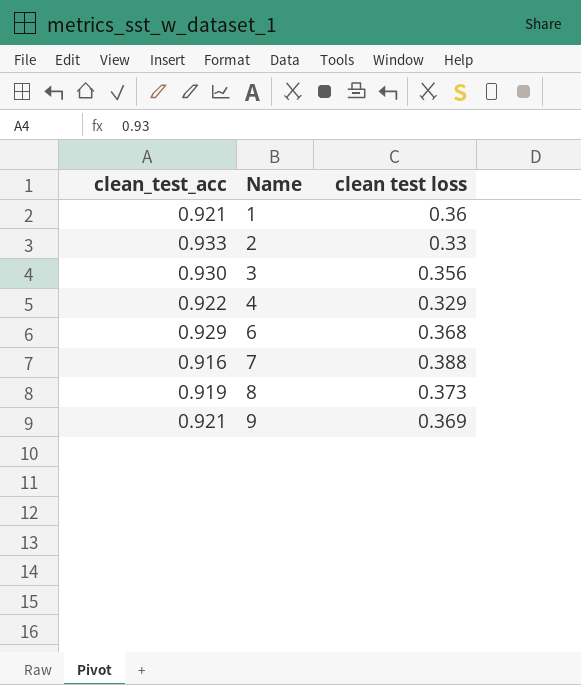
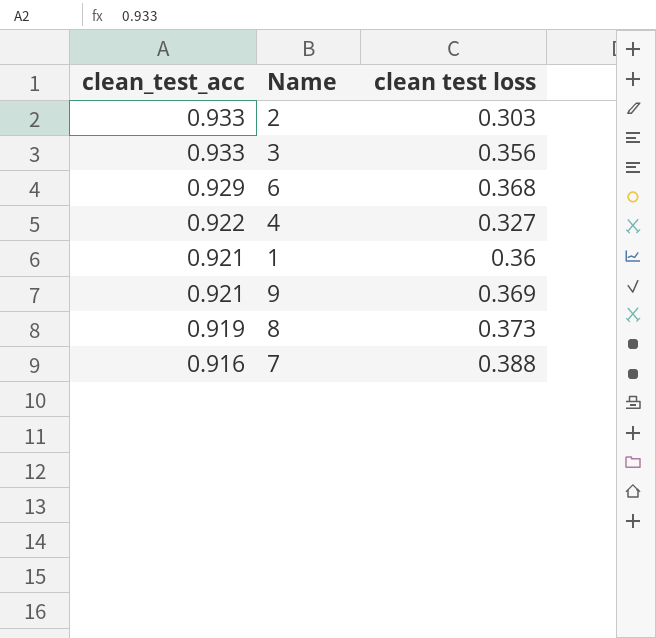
row order: Name ascending -> clean_test_acc descending
2 | clean test loss: 0.33 -> 0.303
3 | clean_test_acc: 0.930 -> 0.933
4 | clean test loss: 0.329 -> 0.327

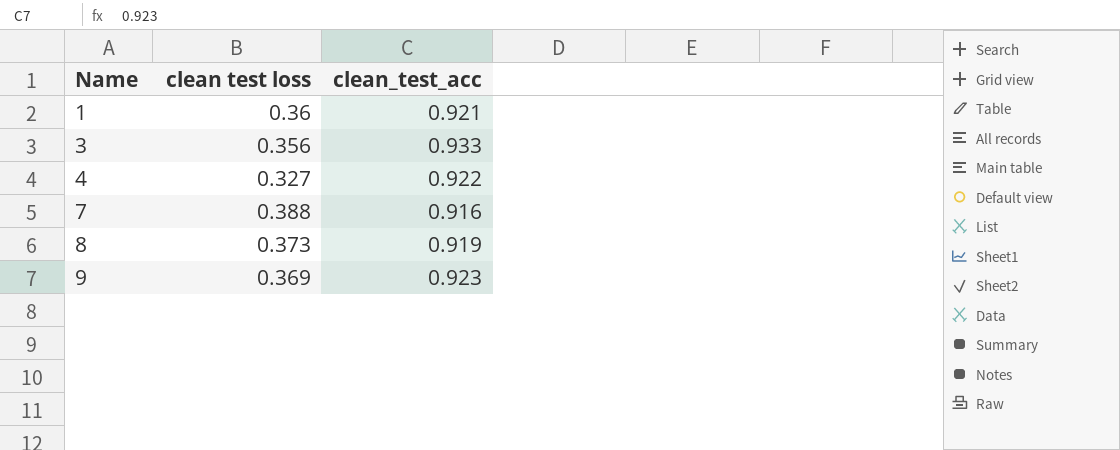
row order: clean_test_acc descending -> Name ascending
column clean_test_acc | position: 1 -> 3
row 2: 0.933 | 0.303 -> none
row 6: 0.929 | 0.368 -> none
9 | clean_test_acc: 0.921 -> 0.923

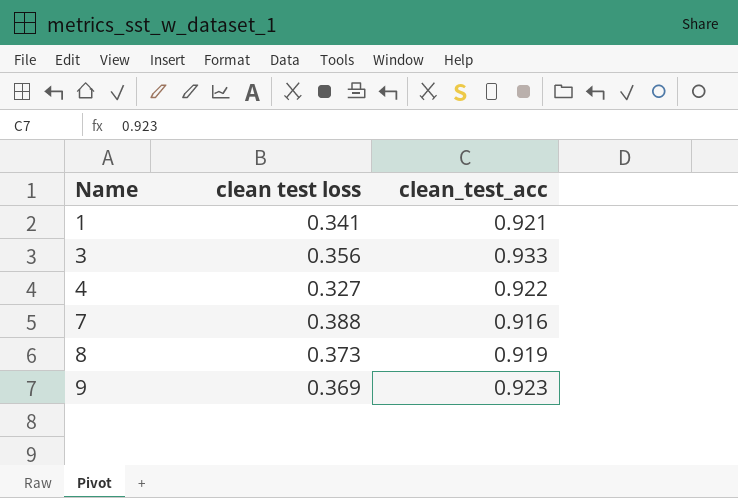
1 | clean test loss: 0.36 -> 0.341

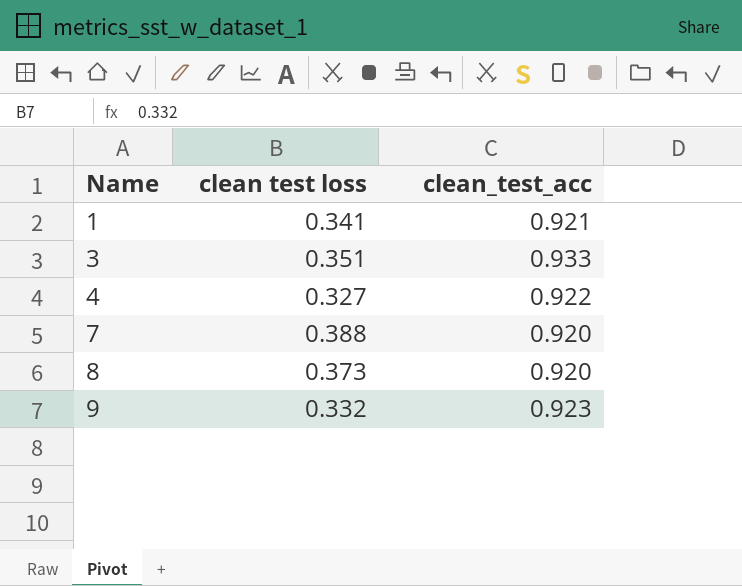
3 | clean test loss: 0.356 -> 0.351
7 | clean_test_acc: 0.916 -> 0.920
8 | clean_test_acc: 0.919 -> 0.920
9 | clean test loss: 0.369 -> 0.332

